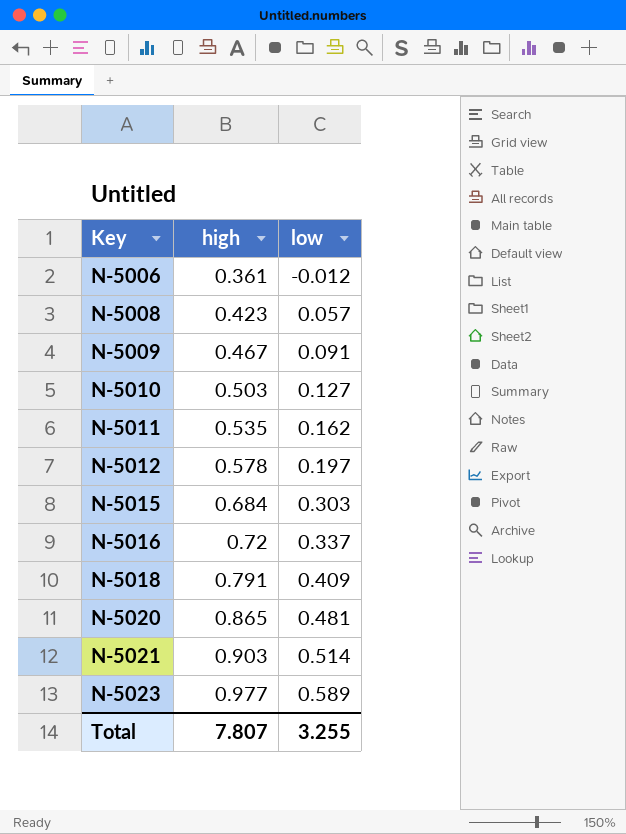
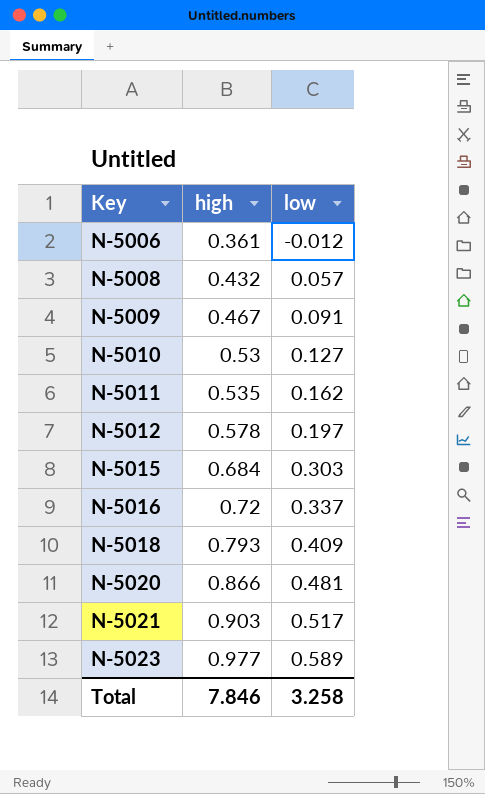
N-5008 | high: 0.423 -> 0.432
N-5010 | high: 0.503 -> 0.53
N-5018 | high: 0.791 -> 0.793
N-5020 | high: 0.865 -> 0.866
N-5021 | low: 0.514 -> 0.517
Total | high: 7.807 -> 7.846
Total | low: 3.255 -> 3.258

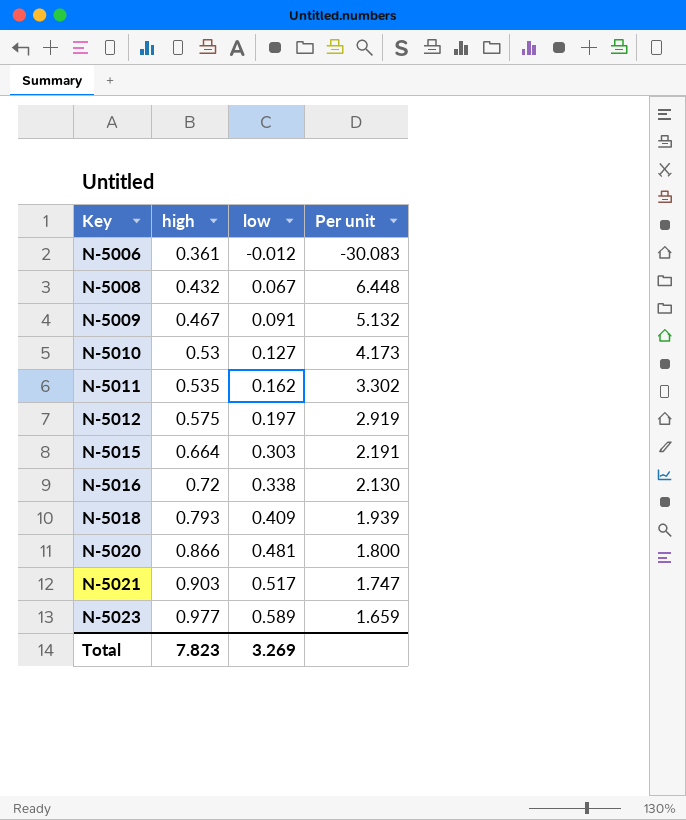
column Per unit | formula: none -> [high] / [low]
N-5008 | low: 0.057 -> 0.067
N-5012 | high: 0.578 -> 0.575
N-5015 | high: 0.684 -> 0.664
N-5016 | low: 0.337 -> 0.338
Total | high: 7.846 -> 7.823
Total | low: 3.258 -> 3.269

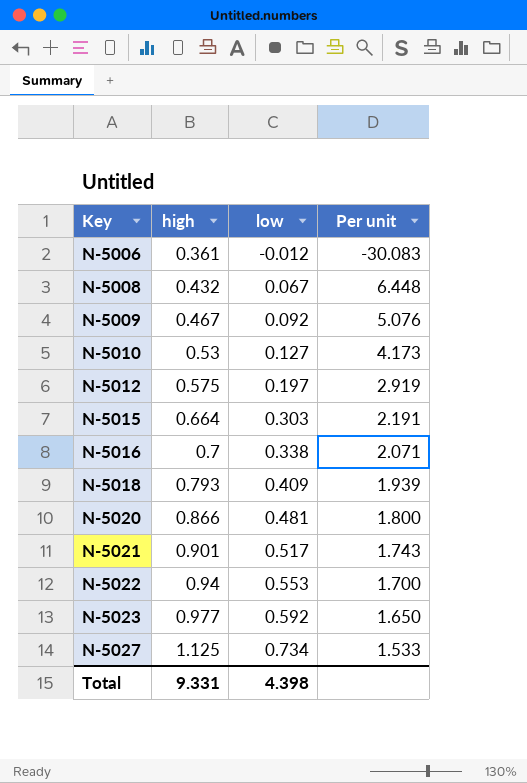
row N-5011: 0.535 | 0.162 | 3.302 -> none
N-5009 | low: 0.091 -> 0.092
N-5009 | Per unit: 5.132 -> 5.076
N-5016 | high: 0.72 -> 0.7
N-5016 | Per unit: 2.130 -> 2.071
N-5021 | high: 0.903 -> 0.901
N-5021 | Per unit: 1.747 -> 1.743
row N-5022: none -> 0.94 | 0.553 | 1.700
N-5023 | low: 0.589 -> 0.592
N-5023 | Per unit: 1.659 -> 1.650
row N-5027: none -> 1.125 | 0.734 | 1.533
Total | high: 7.823 -> 9.331
Total | low: 3.269 -> 4.398

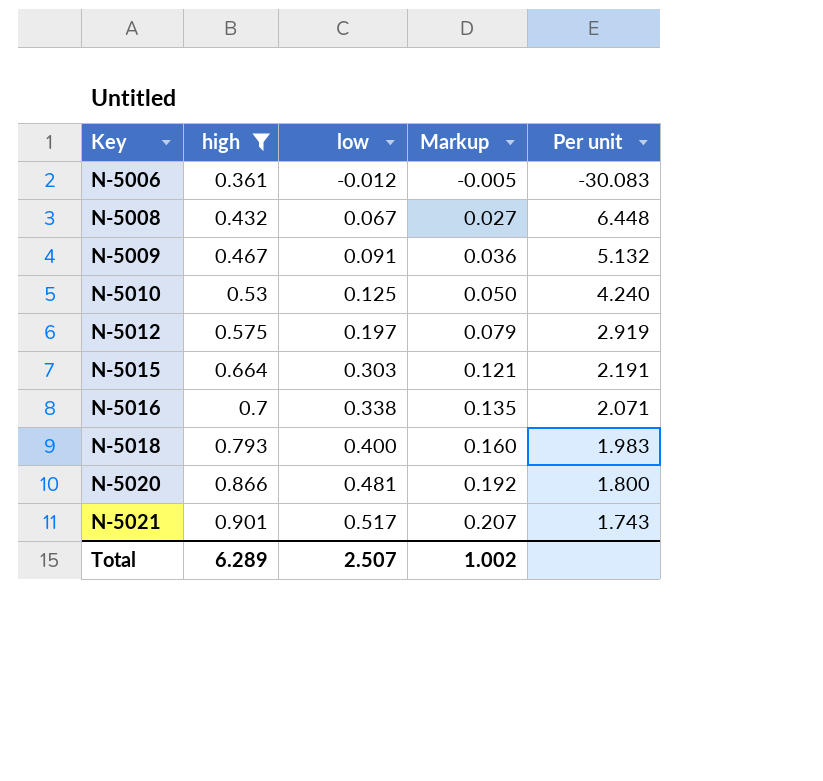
filter: none -> high <= 0.901
column Markup | formula: none -> [low] * 0.4
N-5009 | low: 0.092 -> 0.091
N-5009 | Per unit: 5.076 -> 5.132
N-5010 | low: 0.127 -> 0.125
N-5010 | Per unit: 4.173 -> 4.240
N-5018 | low: 0.409 -> 0.400
N-5018 | Per unit: 1.939 -> 1.983
Total | high: 9.331 -> 6.289
Total | low: 4.398 -> 2.507

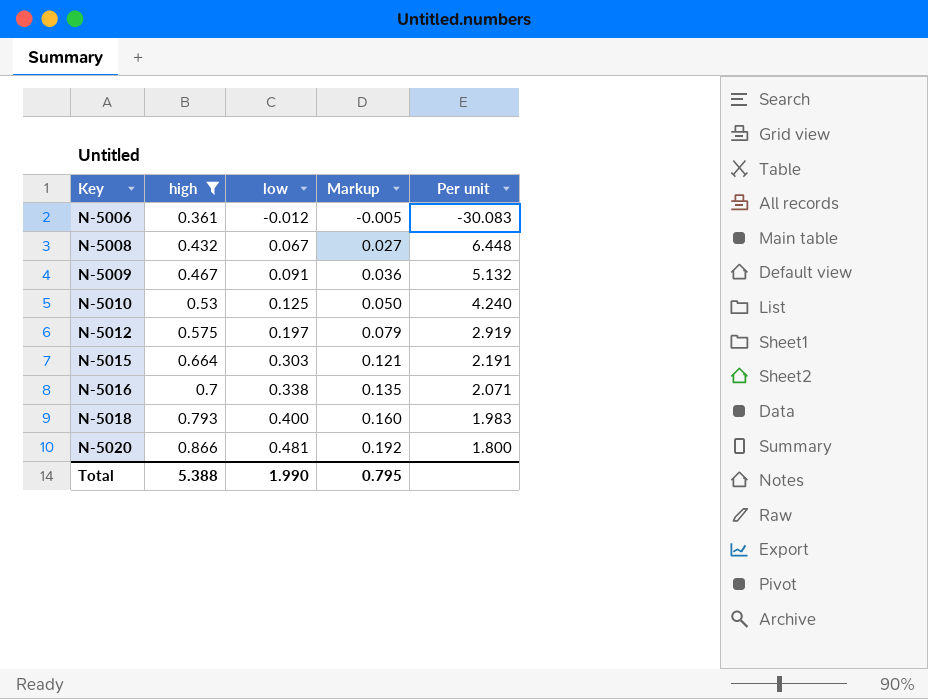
row N-5021: 0.901 | 0.517 | 0.207 | 1.743 -> none
Total | high: 6.289 -> 5.388
Total | low: 2.507 -> 1.990
Total | Markup: 1.002 -> 0.795

